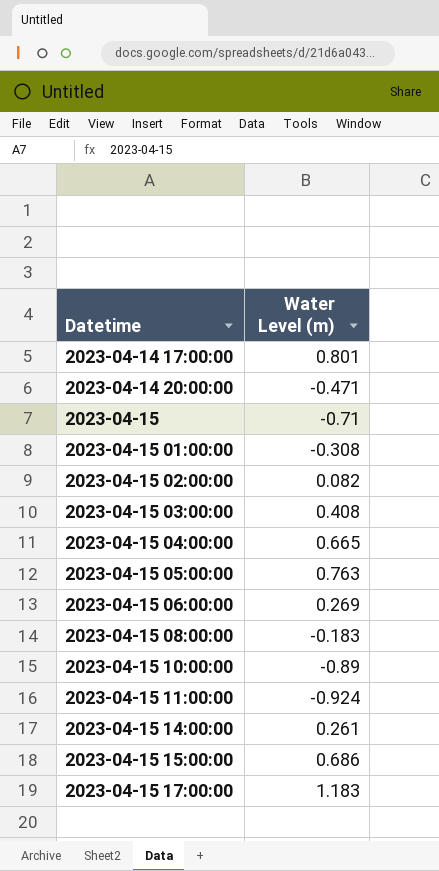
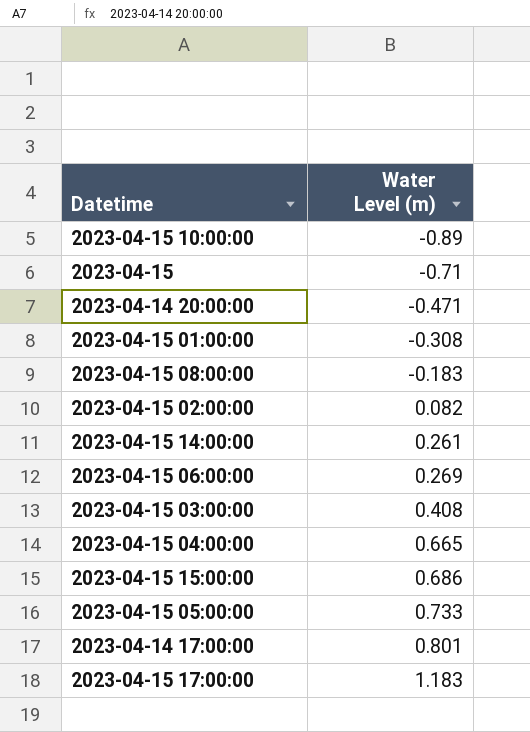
row order: Datetime ascending -> Water Level (m) ascending
row 2023-04-15 11:00:00: -0.924 -> none
2023-04-15 05:00:00 | Water Level (m): 0.763 -> 0.733

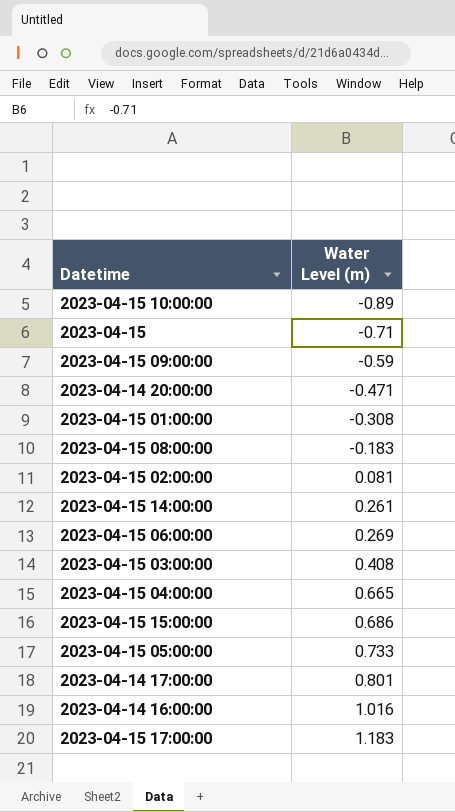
row 2023-04-15 09:00:00: none -> -0.59
2023-04-15 02:00:00 | Water Level (m): 0.082 -> 0.081
row 2023-04-14 16:00:00: none -> 1.016

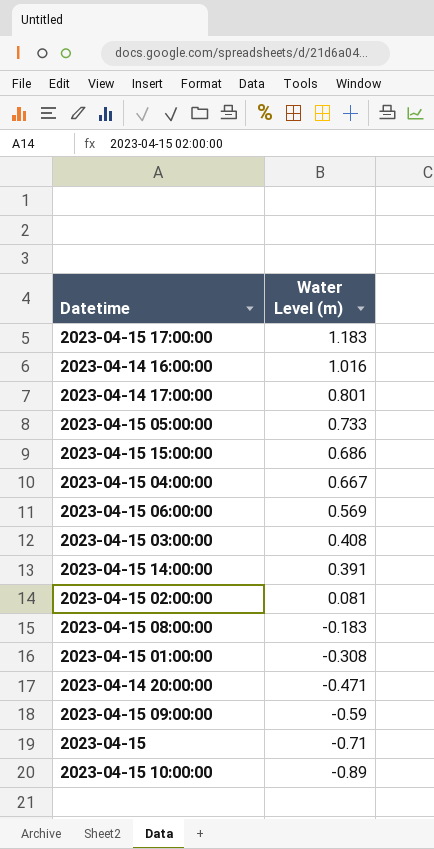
row order: Water Level (m) ascending -> Water Level (m) descending
2023-04-15 04:00:00 | Water Level (m): 0.665 -> 0.667
2023-04-15 06:00:00 | Water Level (m): 0.269 -> 0.569
2023-04-15 14:00:00 | Water Level (m): 0.261 -> 0.391

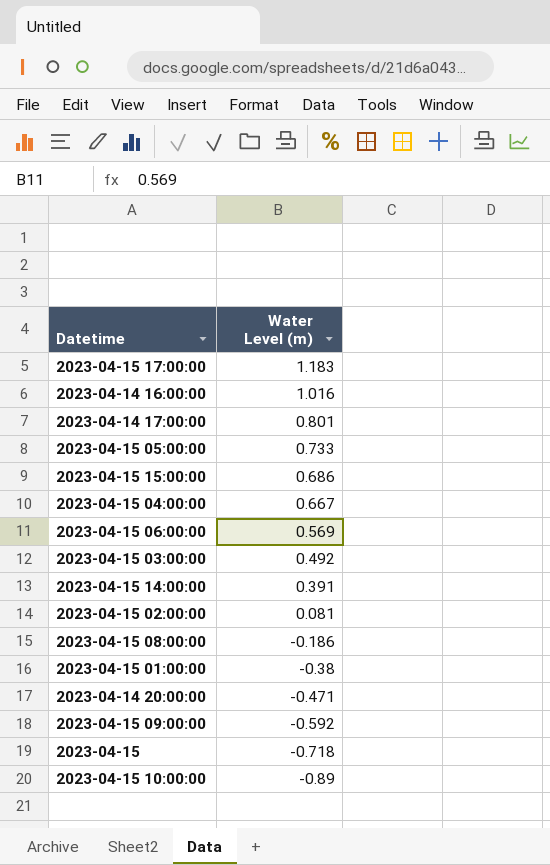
2023-04-15 03:00:00 | Water Level (m): 0.408 -> 0.492
2023-04-15 08:00:00 | Water Level (m): -0.183 -> -0.186
2023-04-15 01:00:00 | Water Level (m): -0.308 -> -0.38
2023-04-15 09:00:00 | Water Level (m): -0.59 -> -0.592
2023-04-15 | Water Level (m): -0.71 -> -0.718

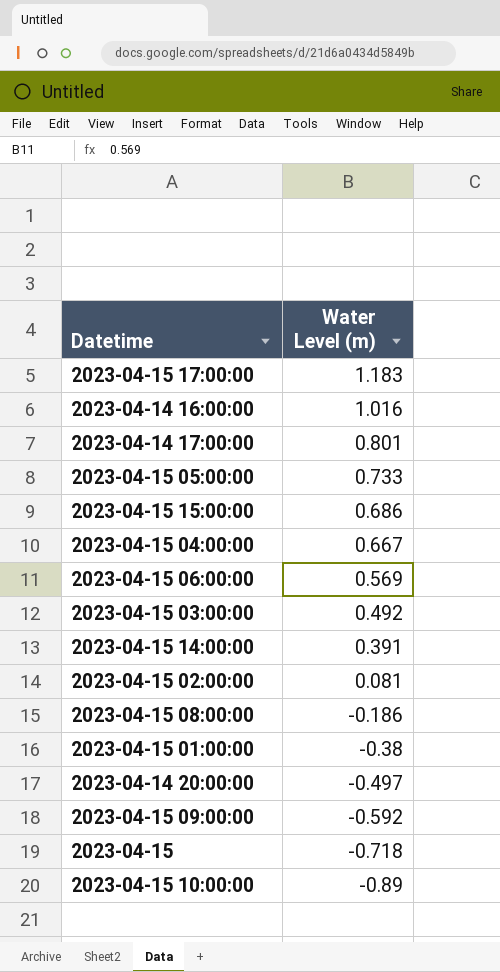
2023-04-14 20:00:00 | Water Level (m): -0.471 -> -0.497

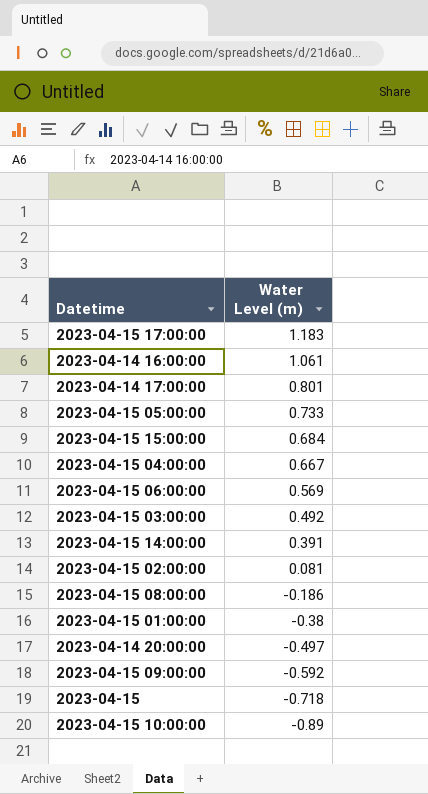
2023-04-14 16:00:00 | Water Level (m): 1.016 -> 1.061
2023-04-15 15:00:00 | Water Level (m): 0.686 -> 0.684

